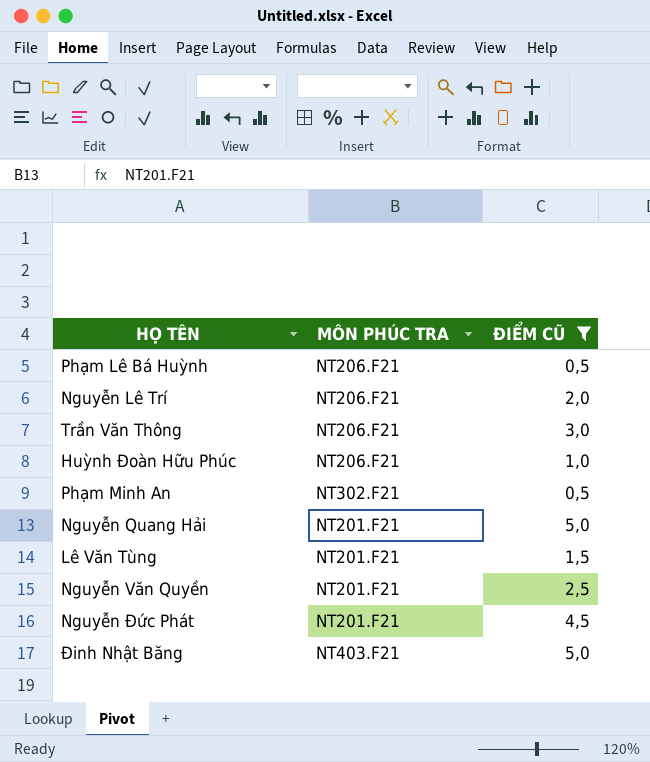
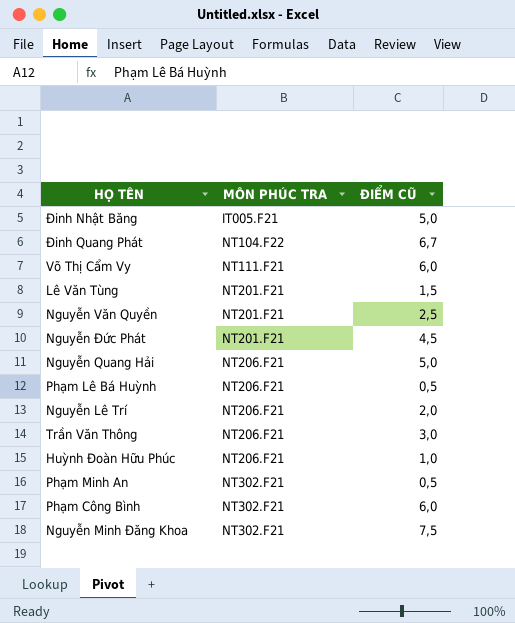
filter: ĐIỂM CŨ <= 5,0 -> none
row order: none -> MÔN PHÚC TRA ascending
Đinh Nhật Băng | MÔN PHÚC TRA: NT403.F21 -> IT005.F21
Nguyễn Quang Hải | MÔN PHÚC TRA: NT201.F21 -> NT206.F21

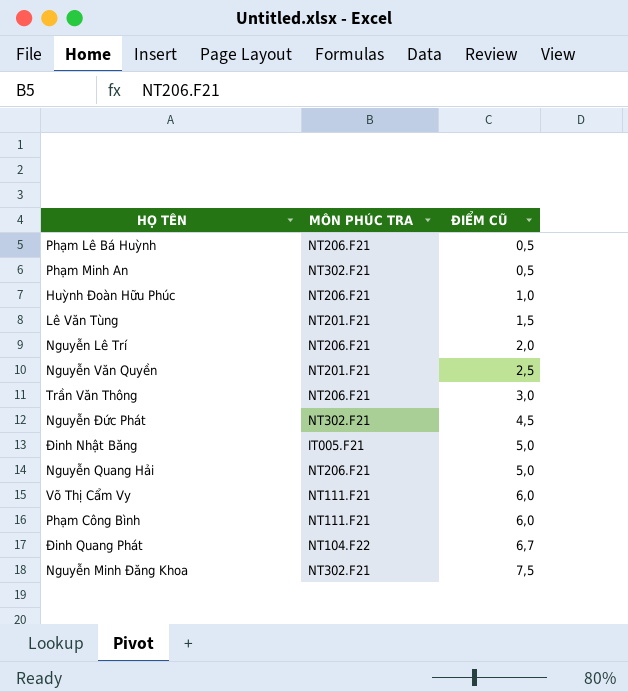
row order: MÔN PHÚC TRA ascending -> ĐIỂM CŨ ascending
Nguyễn Đức Phát | MÔN PHÚC TRA: NT201.F21 -> NT302.F21
Phạm Công Bình | MÔN PHÚC TRA: NT302.F21 -> NT111.F21

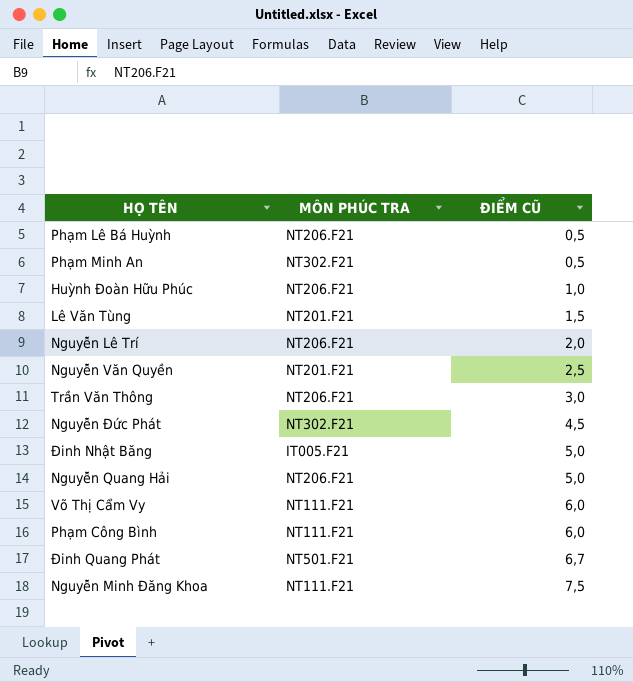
Đinh Quang Phát | MÔN PHÚC TRA: NT104.F22 -> NT501.F21
Nguyễn Minh Đăng Khoa | MÔN PHÚC TRA: NT302.F21 -> NT111.F21

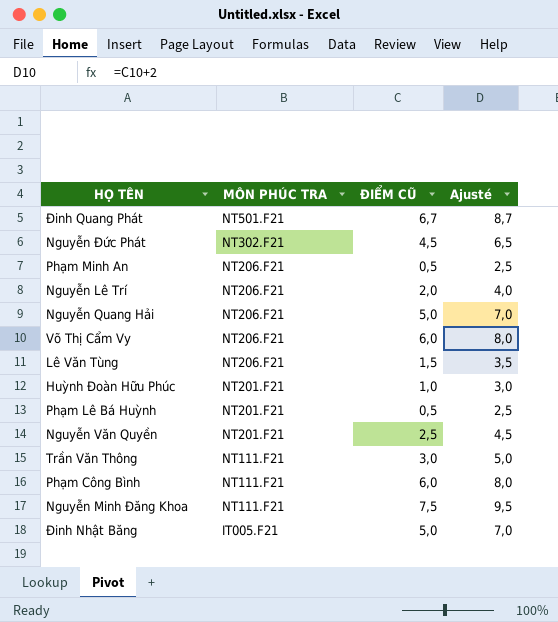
row order: ĐIỂM CŨ ascending -> MÔN PHÚC TRA descending
column Ajusté | formula: none -> [ĐIỂM CŨ] + 2
Phạm Minh An | MÔN PHÚC TRA: NT302.F21 -> NT206.F21
Võ Thị Cẩm Vy | MÔN PHÚC TRA: NT111.F21 -> NT206.F21
Lê Văn Tùng | MÔN PHÚC TRA: NT201.F21 -> NT206.F21
Huỳnh Đoàn Hữu Phúc | MÔN PHÚC TRA: NT206.F21 -> NT201.F21
Phạm Lê Bá Huỳnh | MÔN PHÚC TRA: NT206.F21 -> NT201.F21
Trần Văn Thông | MÔN PHÚC TRA: NT206.F21 -> NT111.F21

